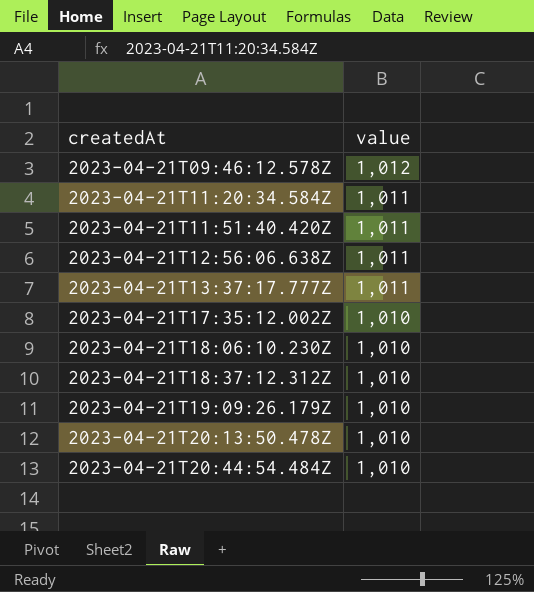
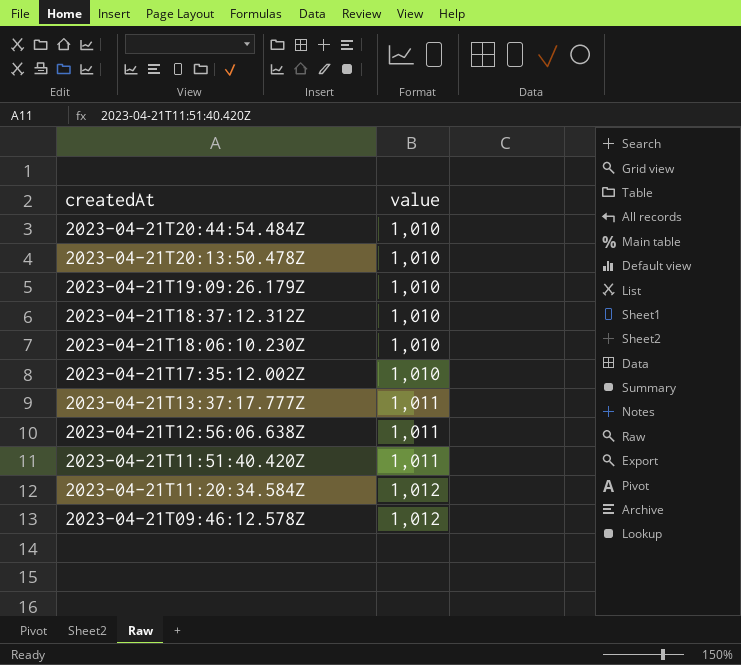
row order: createdAt ascending -> createdAt descending
2023-04-21T11:20:34.584Z | value: 1,011 -> 1,012

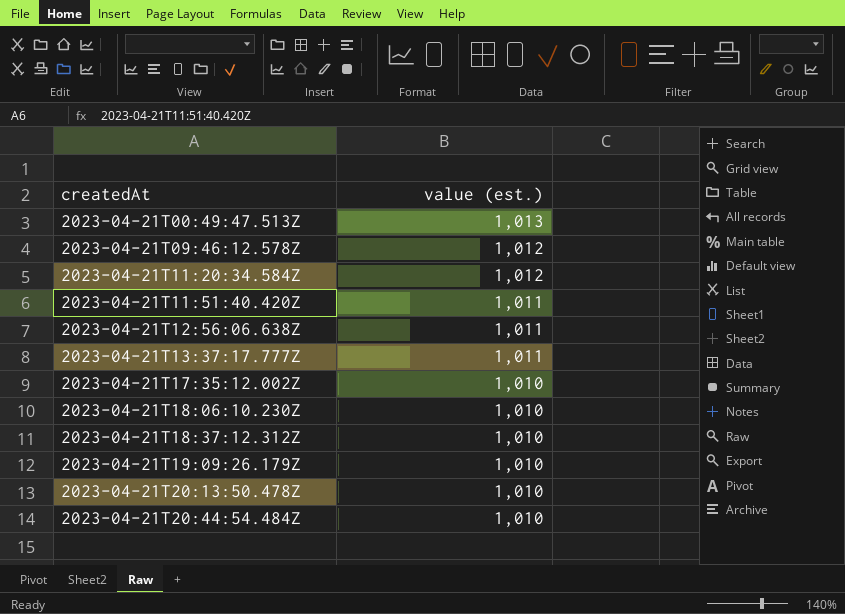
row order: createdAt descending -> createdAt ascending
column name: value -> value (est.)
row 2023-04-21T00:49:47.513Z: none -> 1,013

